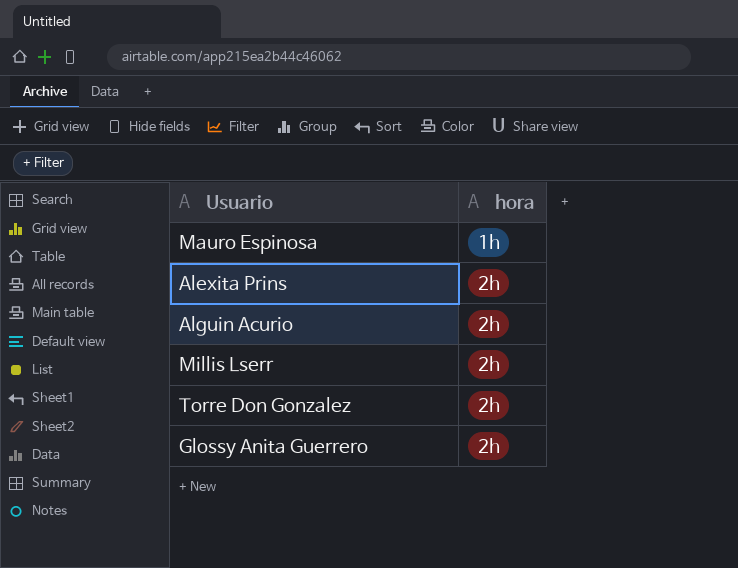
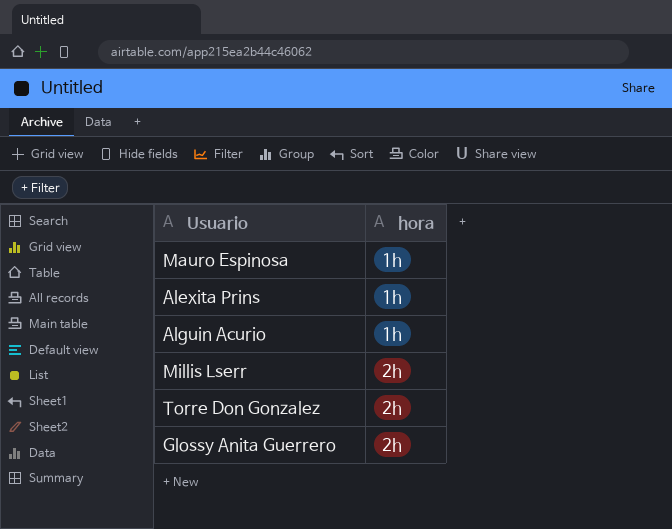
Alexita Prins | hora: 2h -> 1h
Alguin Acurio | hora: 2h -> 1h

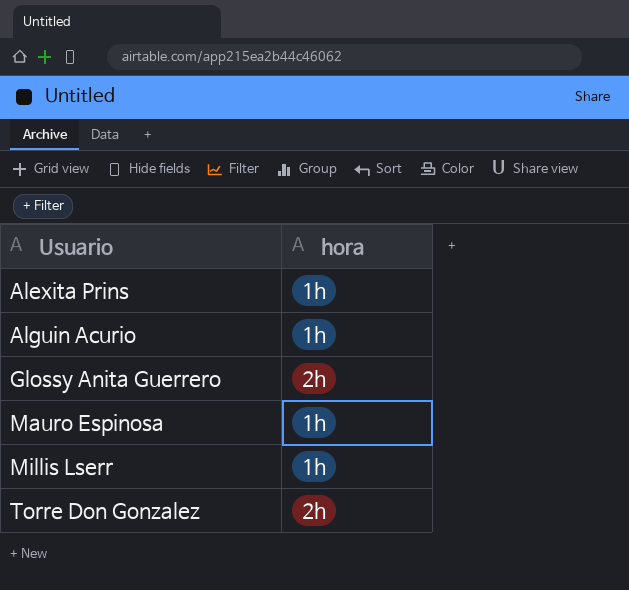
row order: hora ascending -> Usuario ascending
Millis Lserr | hora: 2h -> 1h

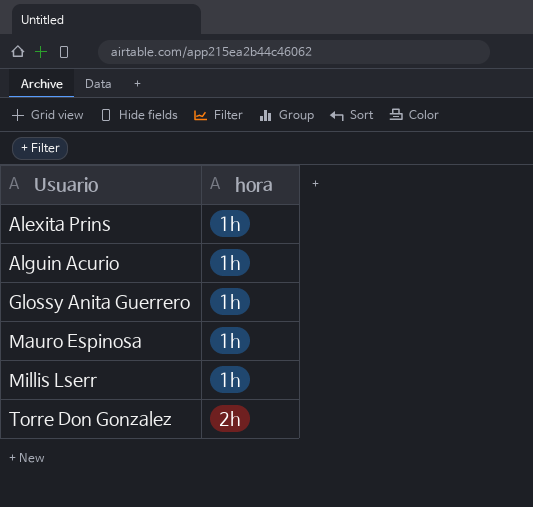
Glossy Anita Guerrero | hora: 2h -> 1h

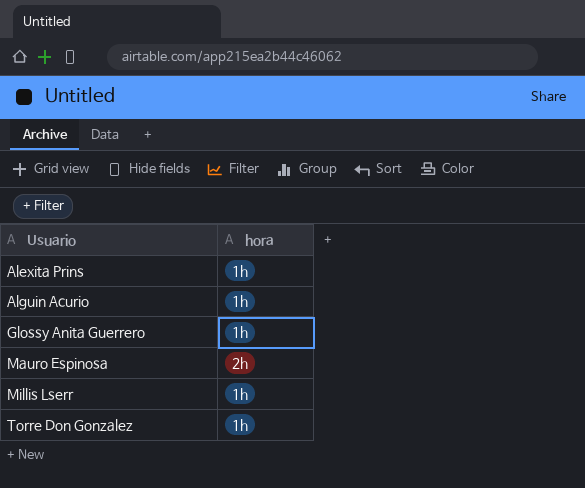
Mauro Espinosa | hora: 1h -> 2h
Torre Don Gonzalez | hora: 2h -> 1h

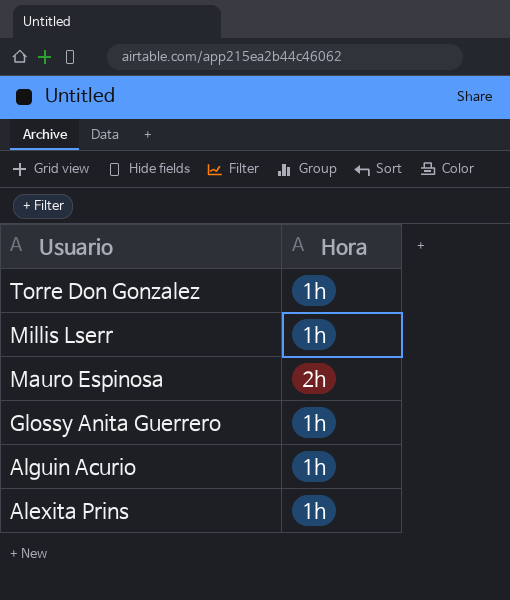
row order: Usuario ascending -> Usuario descending
column name: hora -> Hora

